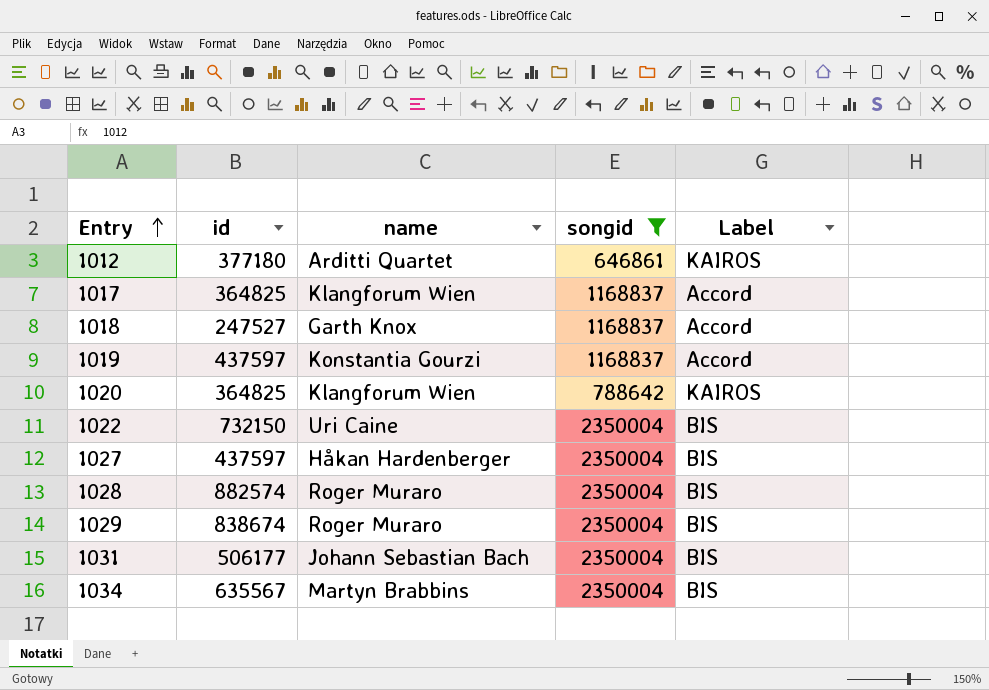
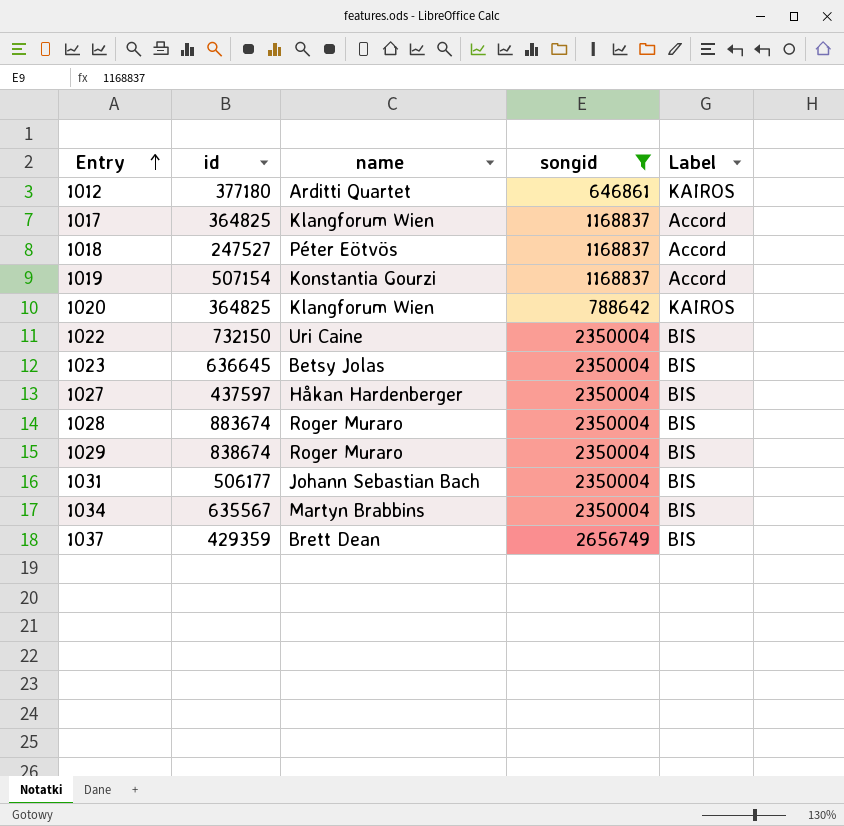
1018 | name: Garth Knox -> Péter Eötvös
1019 | id: 437597 -> 507154
row 1023: none -> 636645 | Betsy Jolas | 2350004 | BIS
1028 | id: 882574 -> 883674
row 1037: none -> 429359 | Brett Dean | 2656749 | BIS

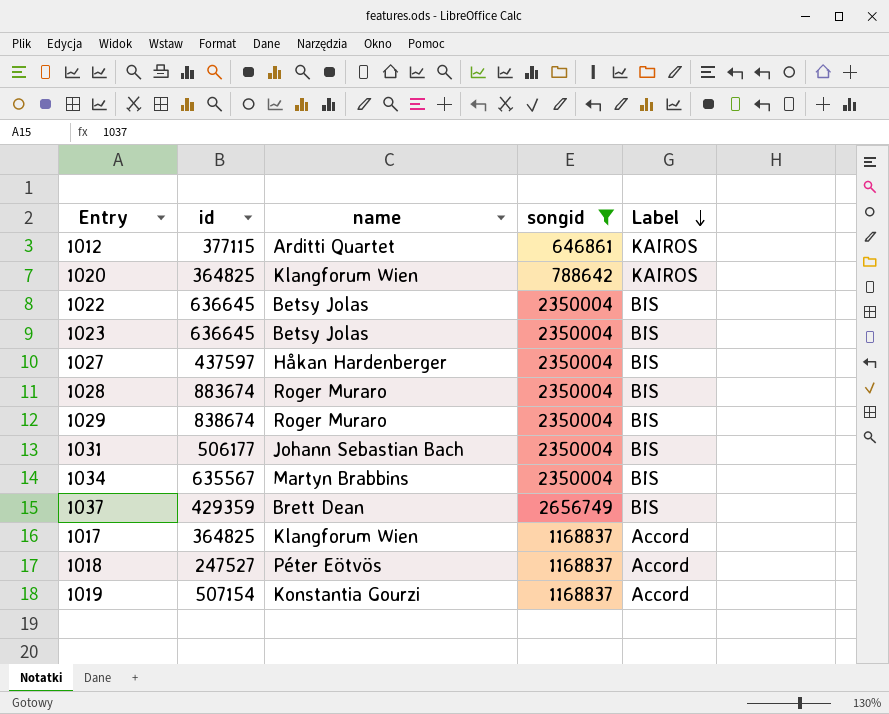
row order: Entry ascending -> Label descending
1012 | id: 377180 -> 377115
1022 | id: 732150 -> 636645
1022 | name: Uri Caine -> Betsy Jolas

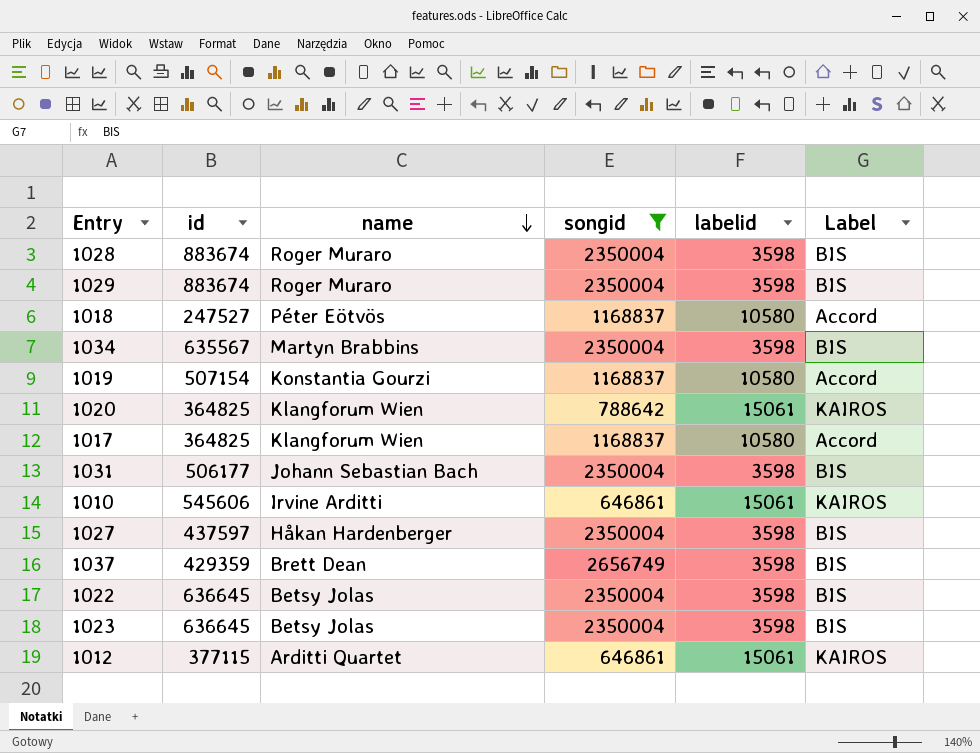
row order: Label descending -> name descending
column labelid | position: none -> 5
1029 | id: 838674 -> 883674
row 1010: none -> 545606 | Irvine Arditti | 646861 | 15061 | KAIROS

